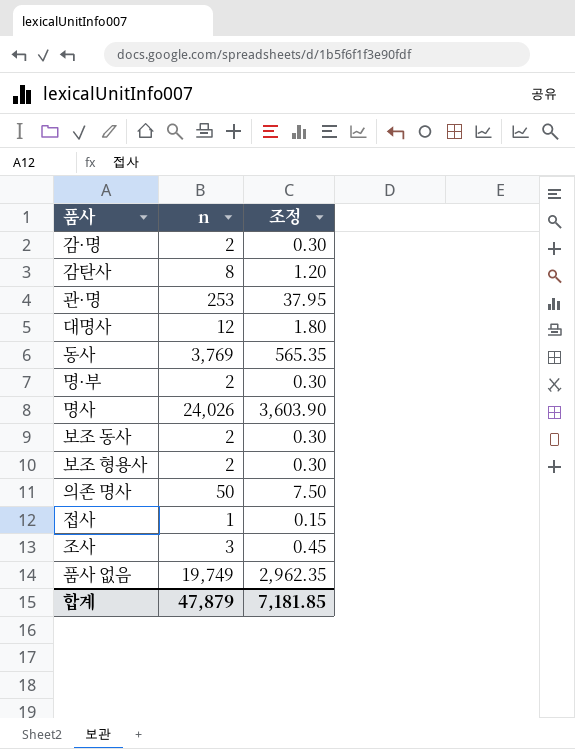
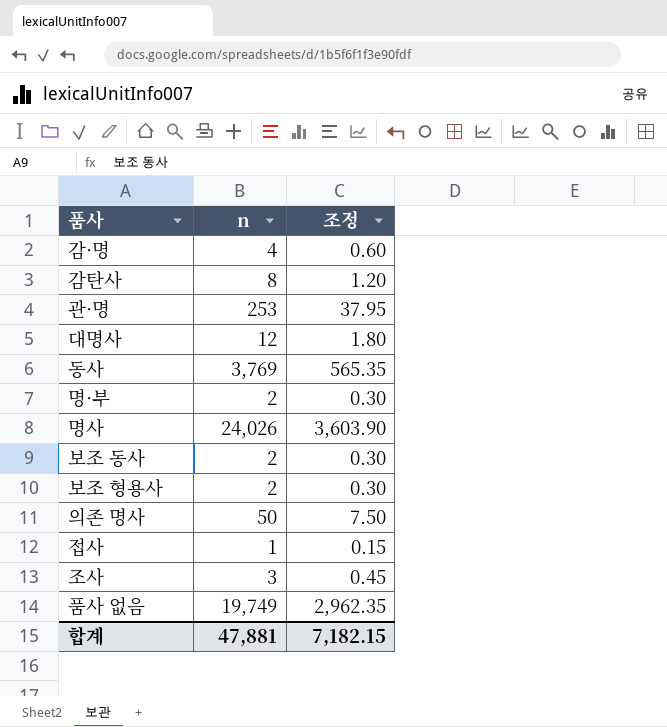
감·명 | n: 2 -> 4
감·명 | 조정: 0.30 -> 0.60
합계 | n: 47,879 -> 47,881
합계 | 조정: 7,181.85 -> 7,182.15

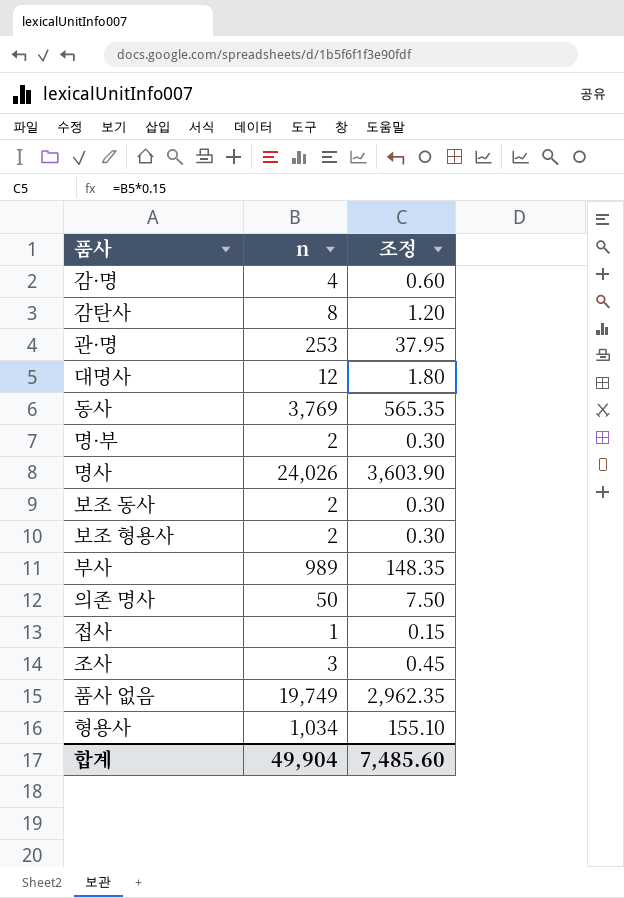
row 부사: none -> 989 | 148.35
row 형용사: none -> 1,034 | 155.10
합계 | n: 47,881 -> 49,904
합계 | 조정: 7,182.15 -> 7,485.60

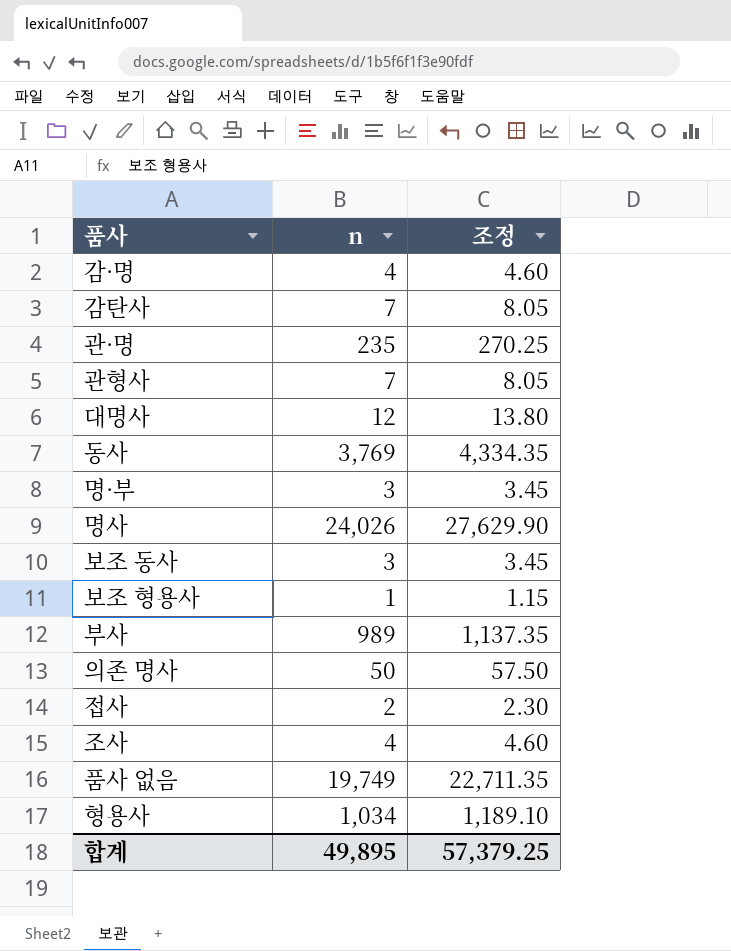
column 조정 | formula: [n] * 0.15 -> [n] * 1.15
감탄사 | n: 8 -> 7
관·명 | n: 253 -> 235
row 관형사: none -> 7 | 8.05
명·부 | n: 2 -> 3
보조 동사 | n: 2 -> 3
보조 형용사 | n: 2 -> 1
접사 | n: 1 -> 2
조사 | n: 3 -> 4
합계 | n: 49,904 -> 49,895
합계 | 조정: 7,485.60 -> 57,379.25

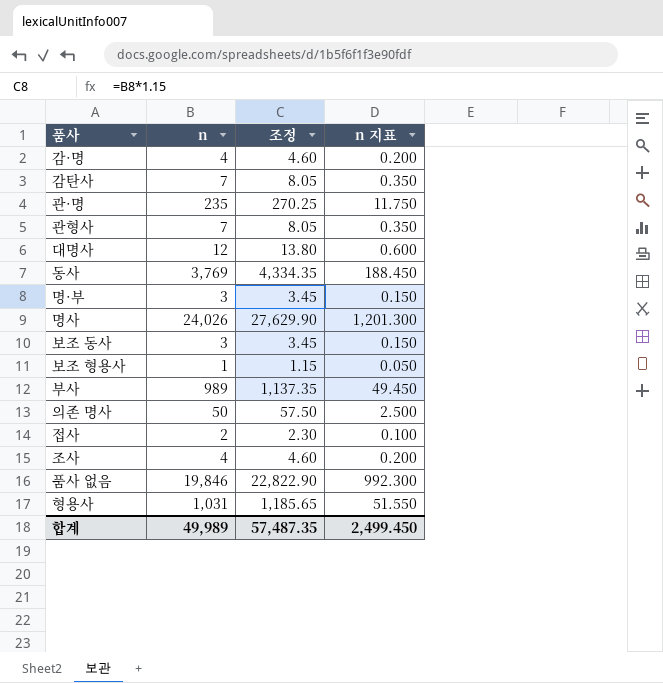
column n 지표 | formula: none -> [n] * 0.05
품사 없음 | n: 19,749 -> 19,846
품사 없음 | 조정: 22,711.35 -> 22,822.90
형용사 | n: 1,034 -> 1,031
형용사 | 조정: 1,189.10 -> 1,185.65
합계 | n: 49,895 -> 49,989
합계 | 조정: 57,379.25 -> 57,487.35

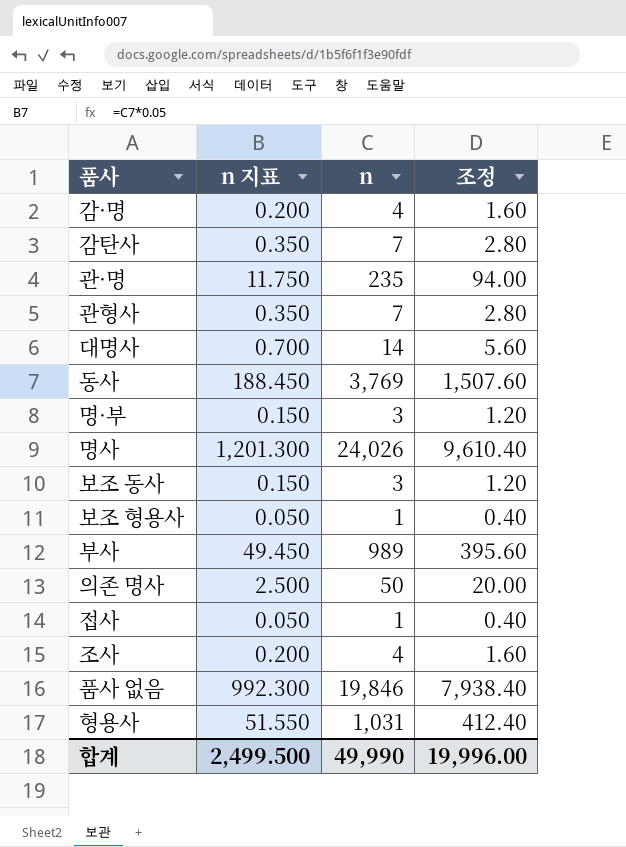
column n 지표 | position: 4 -> 2
column 조정 | formula: [n] * 1.15 -> [n] * 0.4
대명사 | n 지표: 0.600 -> 0.700
대명사 | n: 12 -> 14
접사 | n 지표: 0.100 -> 0.050
접사 | n: 2 -> 1
합계 | n 지표: 2,499.450 -> 2,499.500
합계 | n: 49,989 -> 49,990
합계 | 조정: 57,487.35 -> 19,996.00

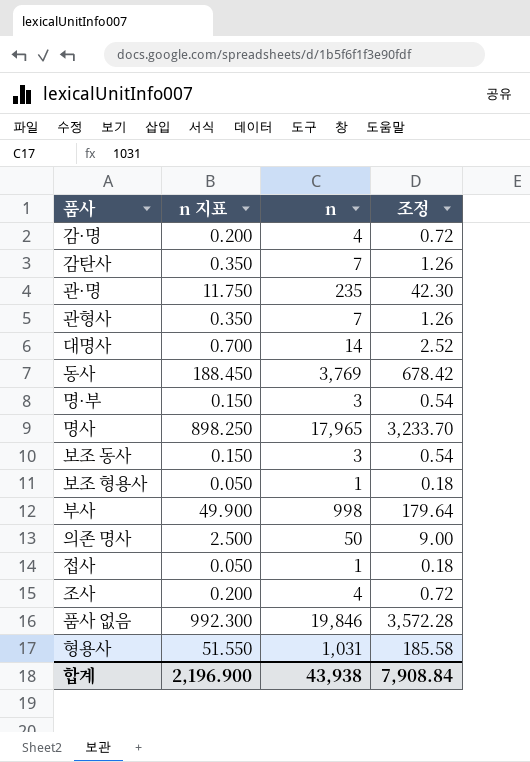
column 조정 | formula: [n] * 0.4 -> [n] * 0.18
명사 | n 지표: 1,201.300 -> 898.250
명사 | n: 24,026 -> 17,965
부사 | n 지표: 49.450 -> 49.900
부사 | n: 989 -> 998
합계 | n 지표: 2,499.500 -> 2,196.900
합계 | n: 49,990 -> 43,938
합계 | 조정: 19,996.00 -> 7,908.84

